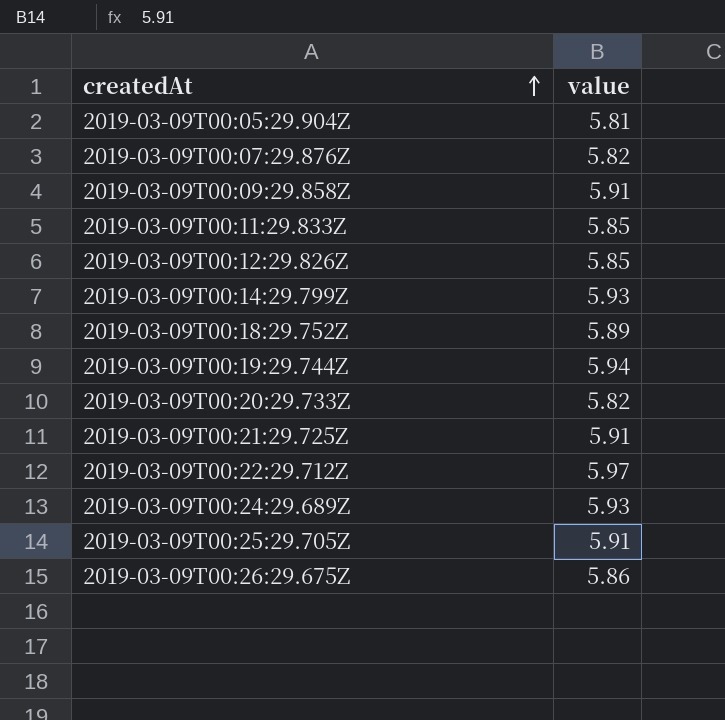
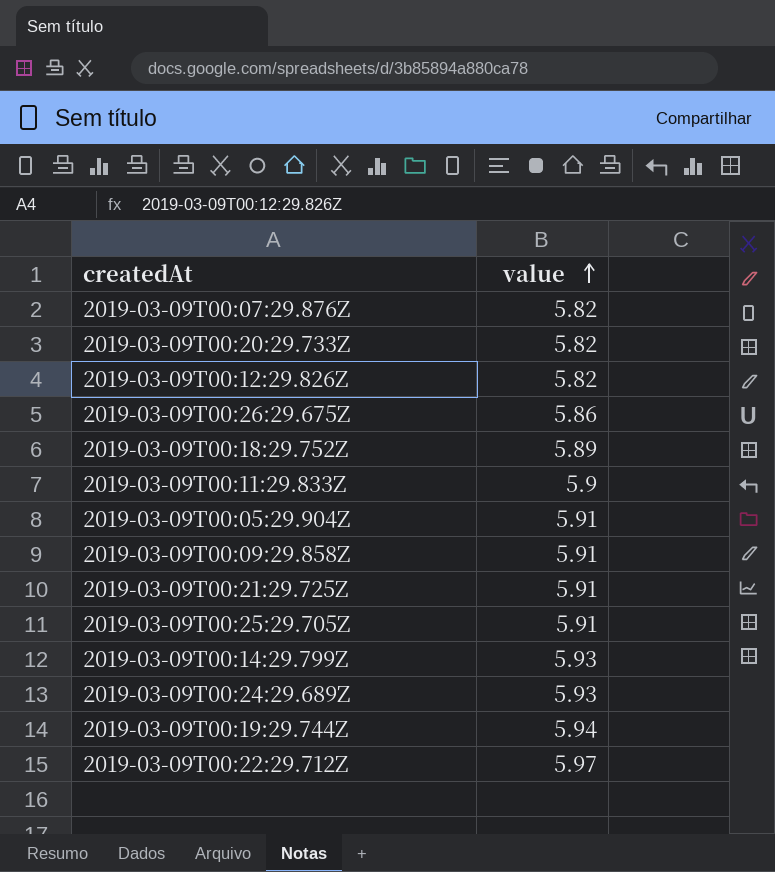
row order: createdAt ascending -> value ascending
2019-03-09T00:12:29.826Z | value: 5.85 -> 5.82
2019-03-09T00:11:29.833Z | value: 5.85 -> 5.9
2019-03-09T00:05:29.904Z | value: 5.81 -> 5.91

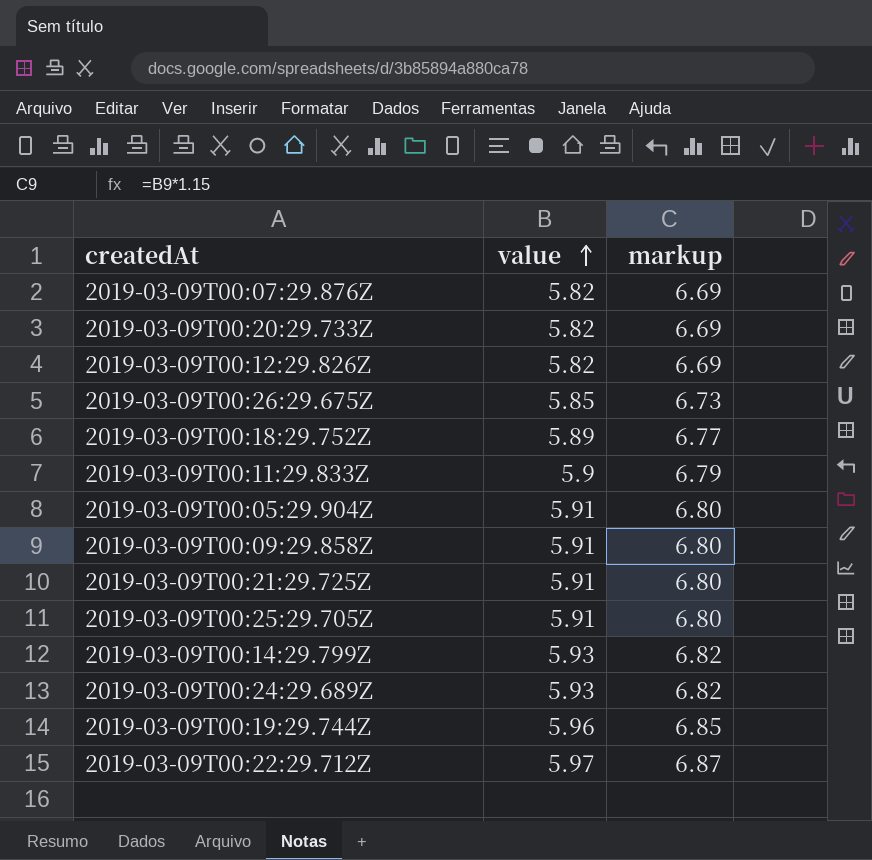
column markup | formula: none -> [value] * 1.15
2019-03-09T00:26:29.675Z | value: 5.86 -> 5.85
2019-03-09T00:19:29.744Z | value: 5.94 -> 5.96

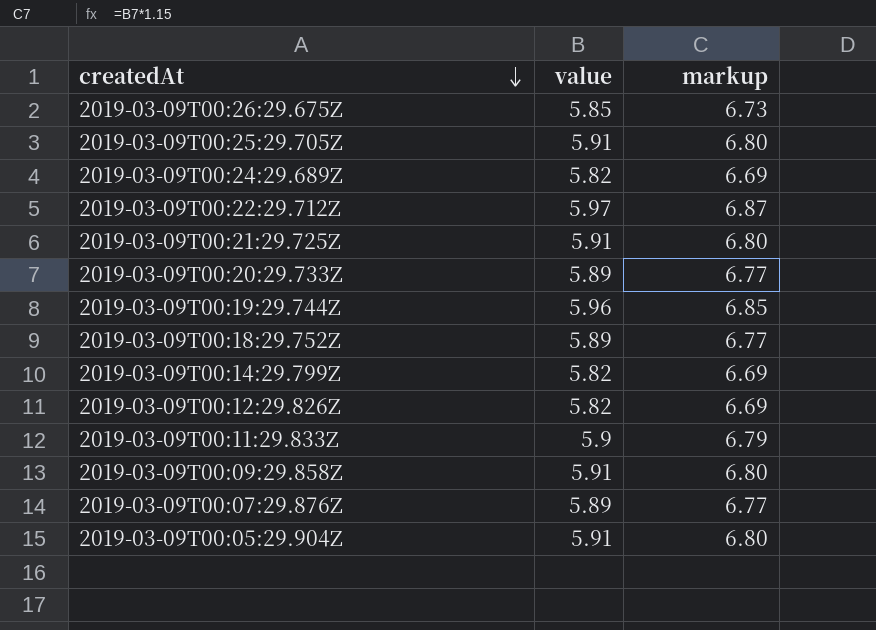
row order: value ascending -> createdAt descending
2019-03-09T00:24:29.689Z | value: 5.93 -> 5.82
2019-03-09T00:24:29.689Z | markup: 6.82 -> 6.69
2019-03-09T00:20:29.733Z | value: 5.82 -> 5.89
2019-03-09T00:20:29.733Z | markup: 6.69 -> 6.77
2019-03-09T00:14:29.799Z | value: 5.93 -> 5.82
2019-03-09T00:14:29.799Z | markup: 6.82 -> 6.69
2019-03-09T00:07:29.876Z | value: 5.82 -> 5.89
2019-03-09T00:07:29.876Z | markup: 6.69 -> 6.77

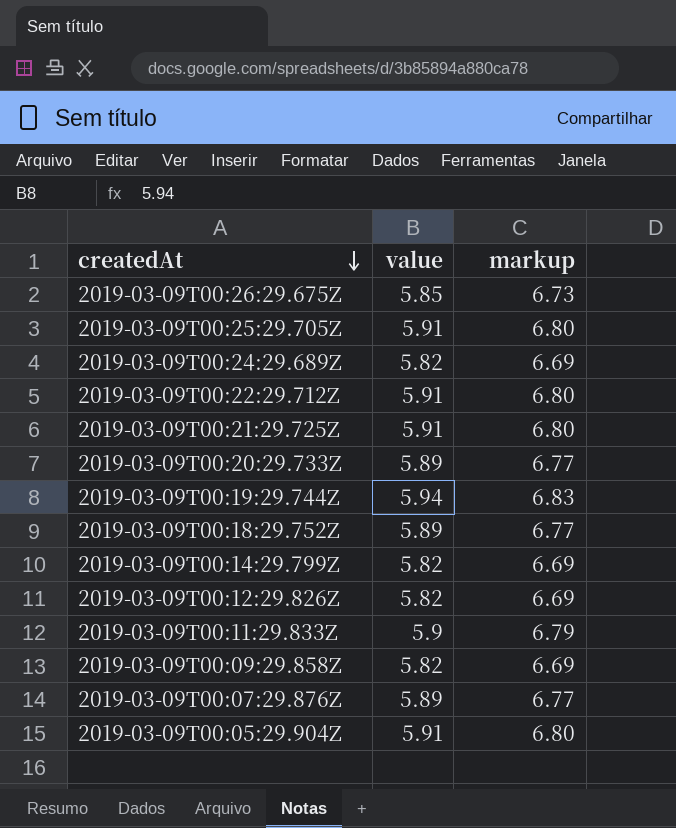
2019-03-09T00:22:29.712Z | value: 5.97 -> 5.91
2019-03-09T00:22:29.712Z | markup: 6.87 -> 6.80
2019-03-09T00:19:29.744Z | value: 5.96 -> 5.94
2019-03-09T00:19:29.744Z | markup: 6.85 -> 6.83
2019-03-09T00:09:29.858Z | value: 5.91 -> 5.82
2019-03-09T00:09:29.858Z | markup: 6.80 -> 6.69

